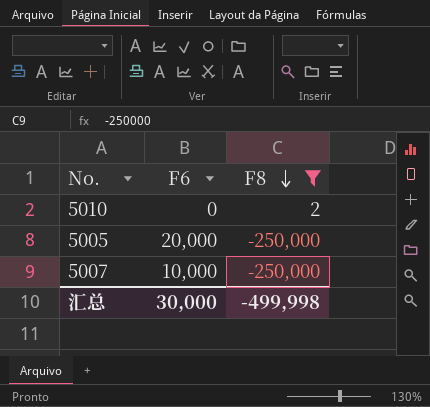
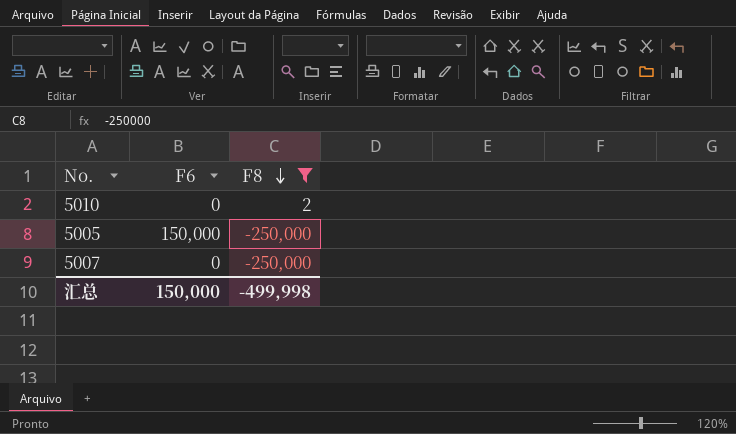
5005 | F6: 20,000 -> 150,000
5007 | F6: 10,000 -> 0
汇总 | F6: 30,000 -> 150,000

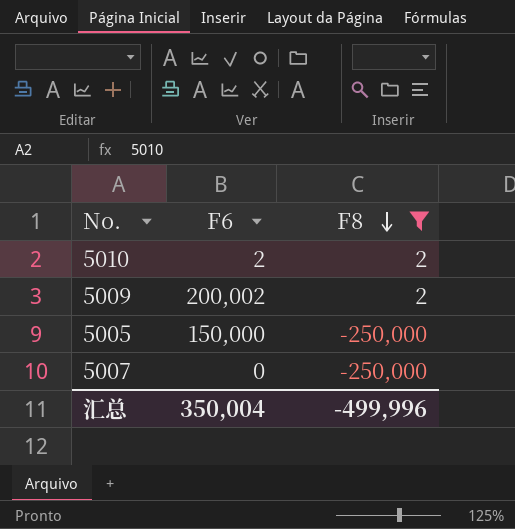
5010 | F6: 0 -> 2
row 5009: none -> 200,002 | 2
汇总 | F6: 150,000 -> 350,004
汇总 | F8: -499,998 -> -499,996

